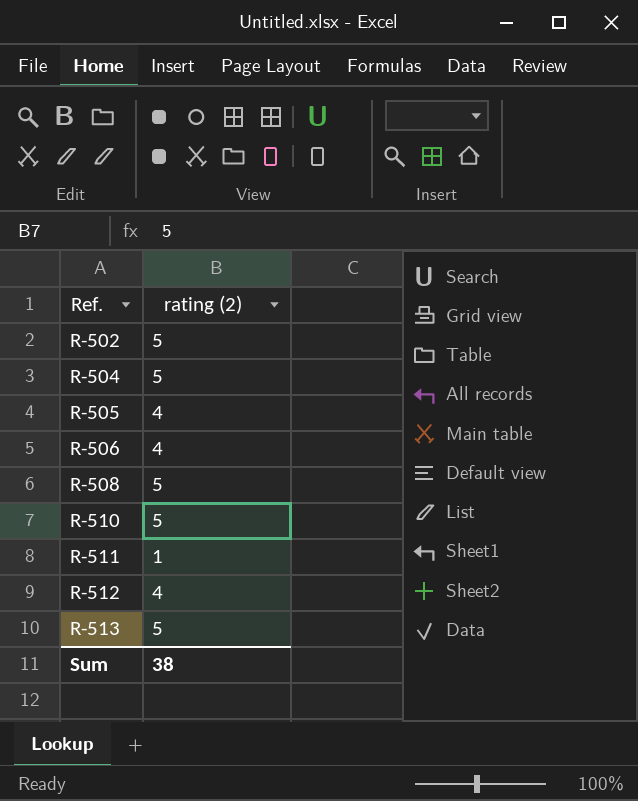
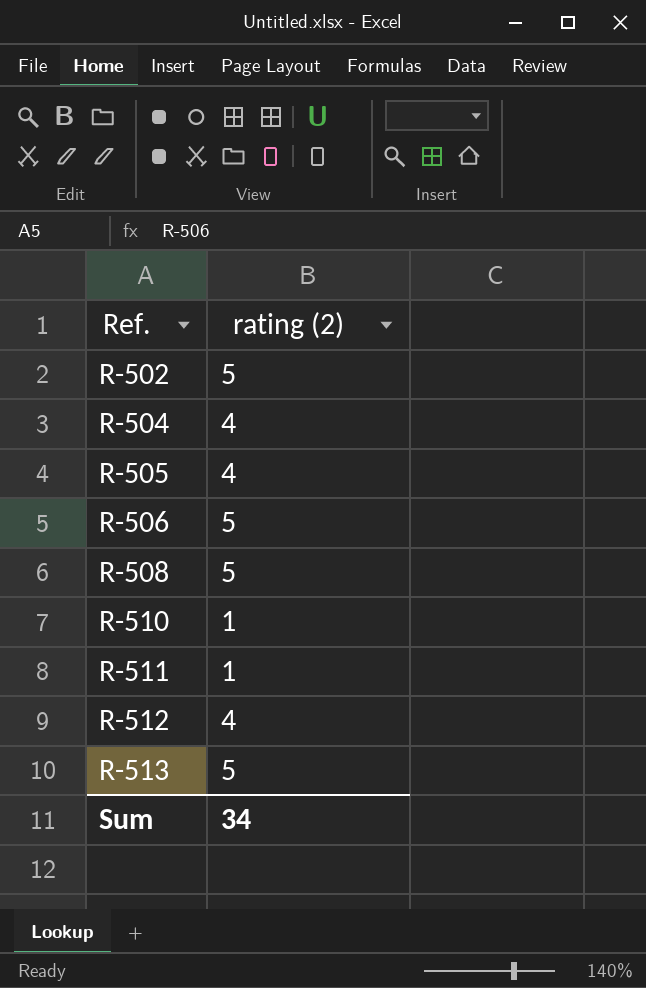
R-504 | rating (2): 5 -> 4
R-506 | rating (2): 4 -> 5
R-510 | rating (2): 5 -> 1
Sum | rating (2): 38 -> 34

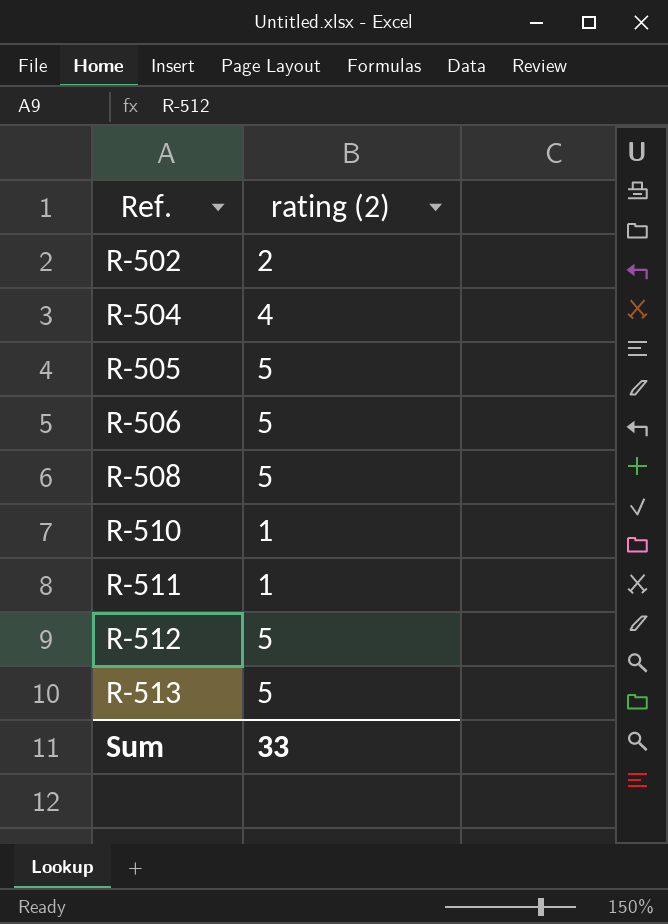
R-502 | rating (2): 5 -> 2
R-505 | rating (2): 4 -> 5
R-512 | rating (2): 4 -> 5
Sum | rating (2): 34 -> 33

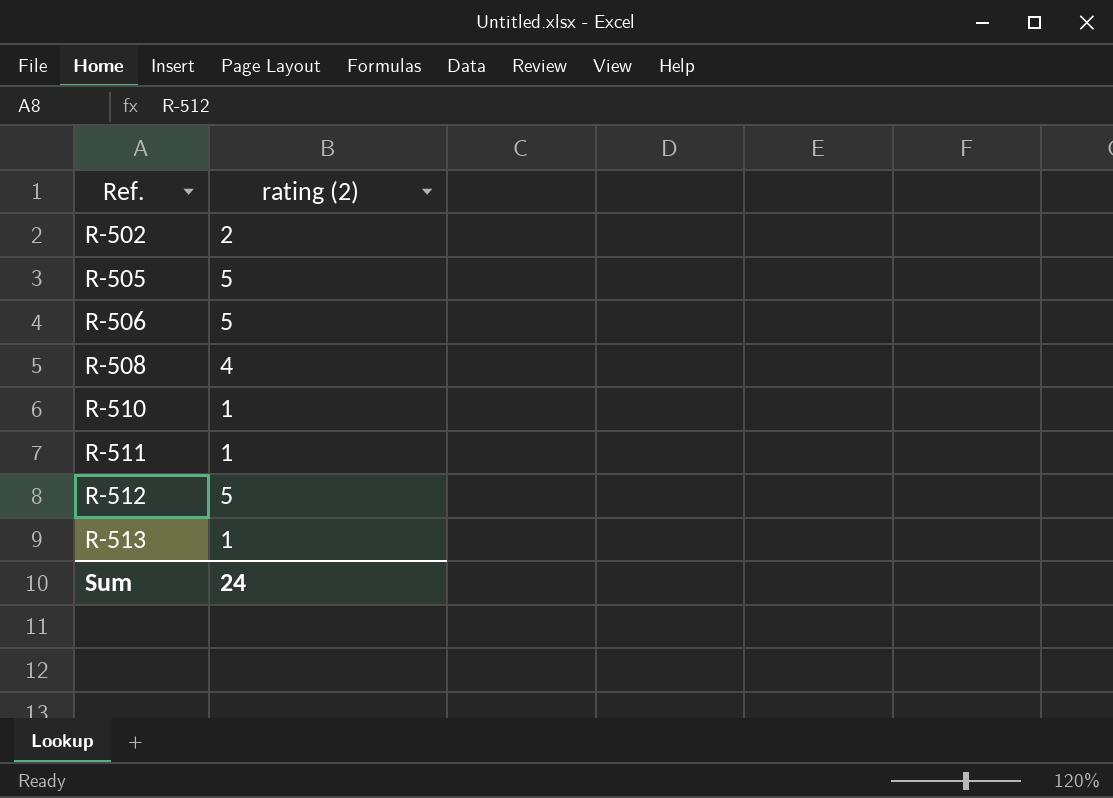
row R-504: 4 -> none
R-508 | rating (2): 5 -> 4
R-513 | rating (2): 5 -> 1
Sum | rating (2): 33 -> 24

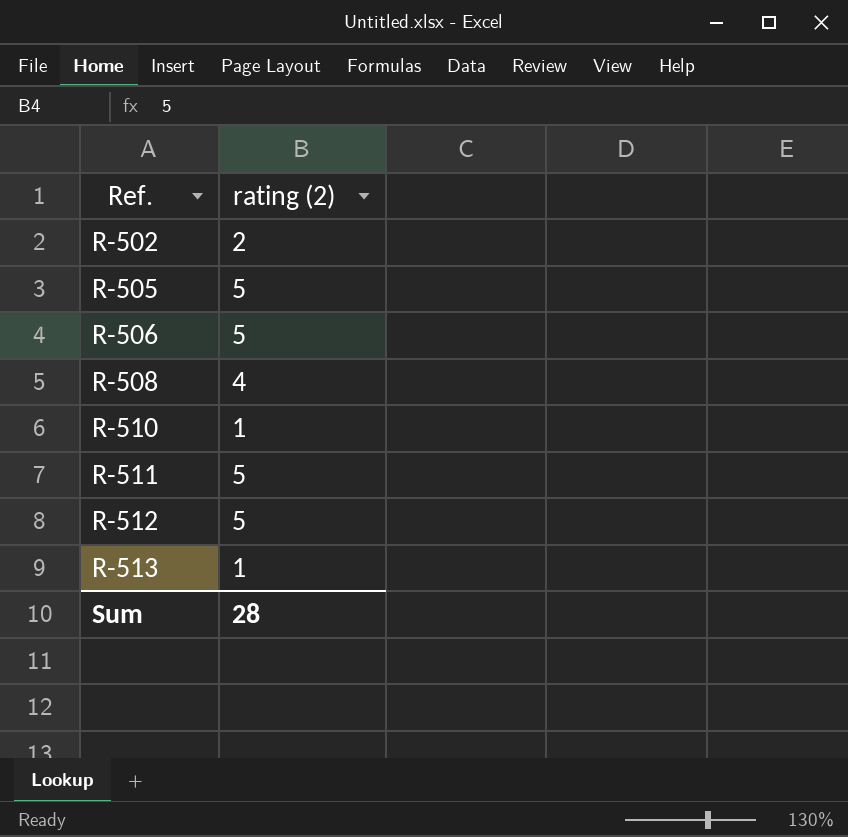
R-511 | rating (2): 1 -> 5
Sum | rating (2): 24 -> 28

